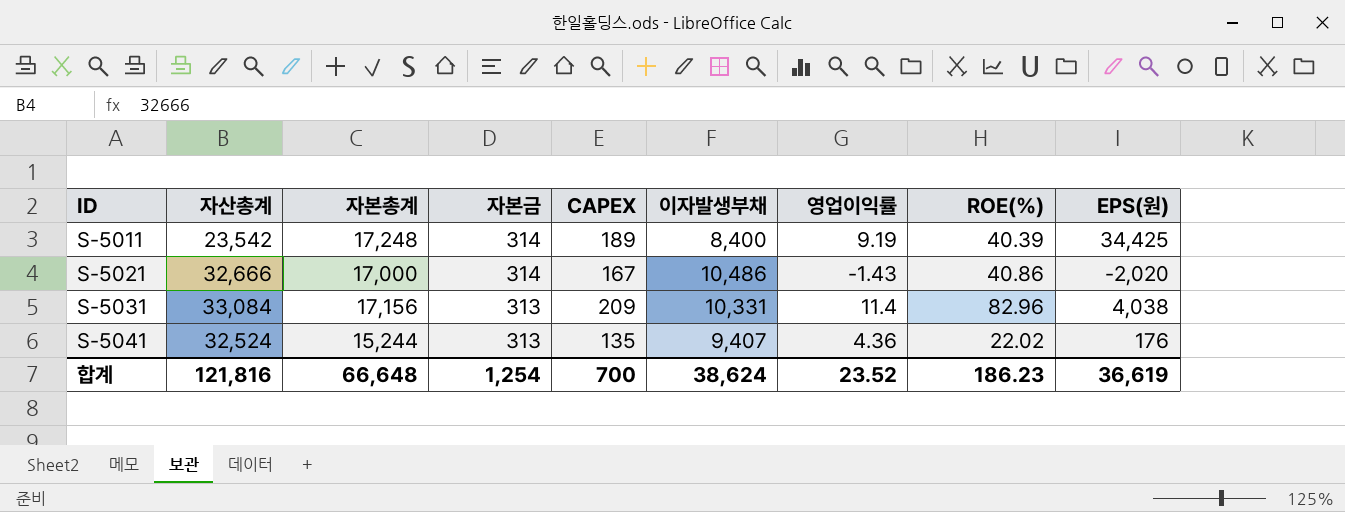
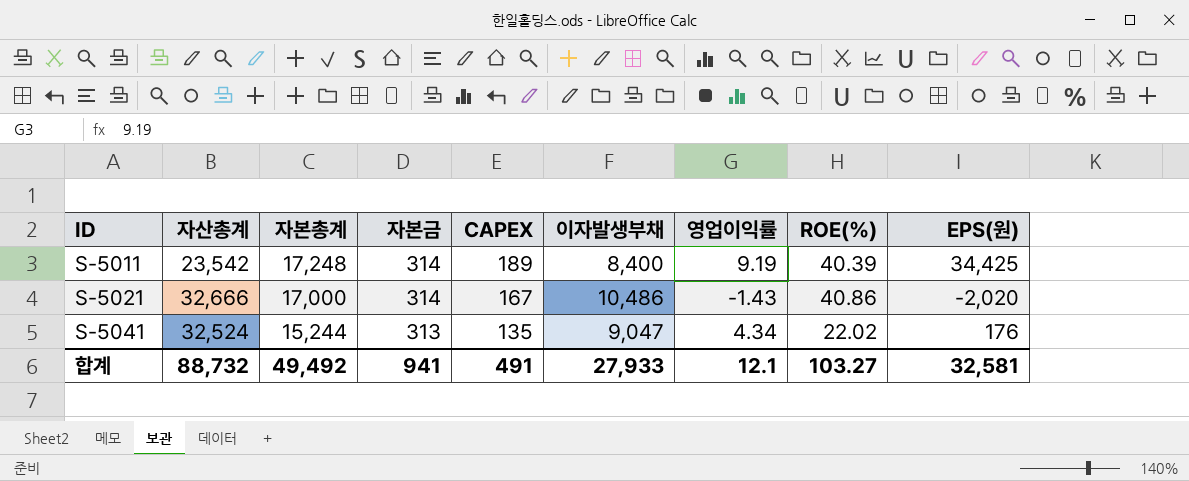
row S-5031: 33,084 | 17,156 | 313 | 209 | 10,331 | 11.4 | 82.96 | 4,038 -> none
S-5041 | 이자발생부채: 9,407 -> 9,047
S-5041 | 영업이익률: 4.36 -> 4.34
합계 | 자산총계: 121,816 -> 88,732
합계 | 자본총계: 66,648 -> 49,492
합계 | 자본금: 1,254 -> 941
합계 | CAPEX: 700 -> 491
합계 | 이자발생부채: 38,624 -> 27,933
합계 | 영업이익률: 23.52 -> 12.1
합계 | ROE(%): 186.23 -> 103.27
합계 | EPS(원): 36,619 -> 32,581

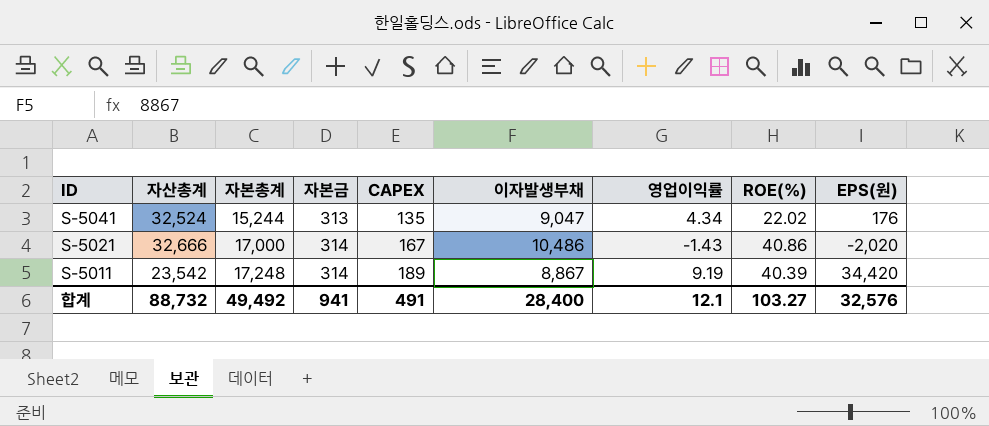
row order: ID ascending -> ID descending
S-5011 | 이자발생부채: 8,400 -> 8,867
S-5011 | EPS(원): 34,425 -> 34,420
합계 | 이자발생부채: 27,933 -> 28,400
합계 | EPS(원): 32,581 -> 32,576

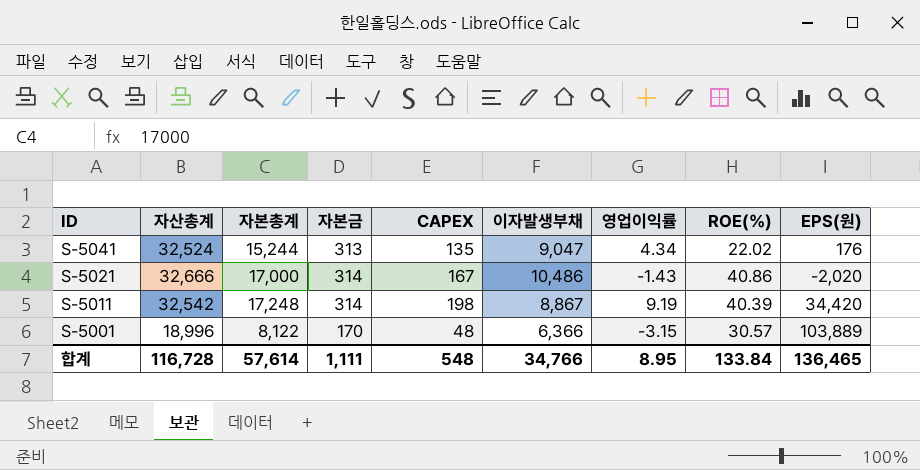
S-5011 | 자산총계: 23,542 -> 32,542
S-5011 | CAPEX: 189 -> 198
row S-5001: none -> 18,996 | 8,122 | 170 | 48 | 6,366 | -3.15 | 30.57 | 103,889
합계 | 자산총계: 88,732 -> 116,728
합계 | 자본총계: 49,492 -> 57,614
합계 | 자본금: 941 -> 1,111
합계 | CAPEX: 491 -> 548
합계 | 이자발생부채: 28,400 -> 34,766
합계 | 영업이익률: 12.1 -> 8.95
합계 | ROE(%): 103.27 -> 133.84
합계 | EPS(원): 32,576 -> 136,465

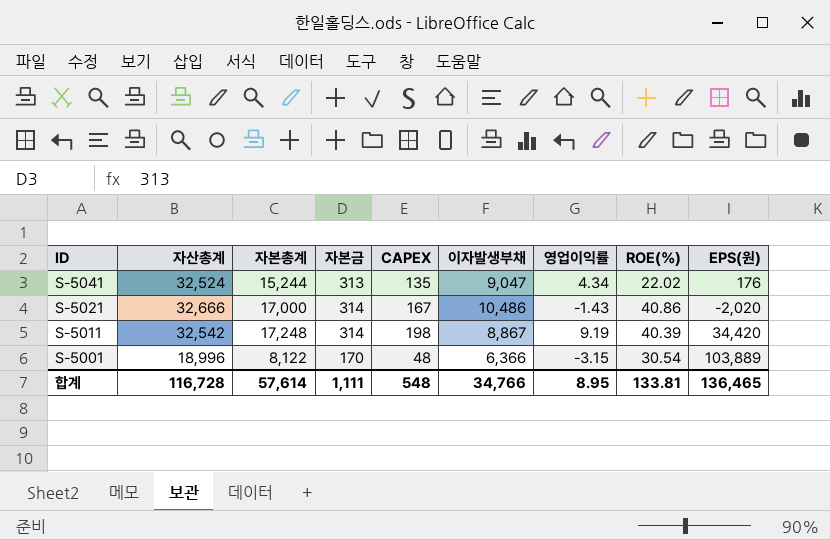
S-5001 | ROE(%): 30.57 -> 30.54
합계 | ROE(%): 133.84 -> 133.81

